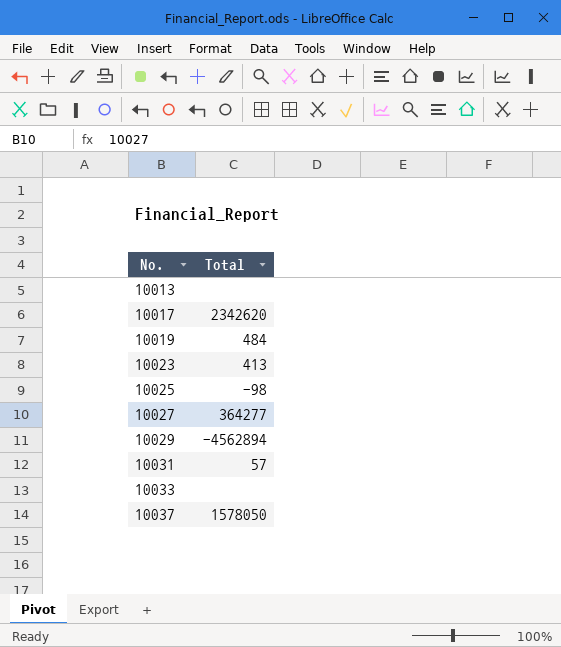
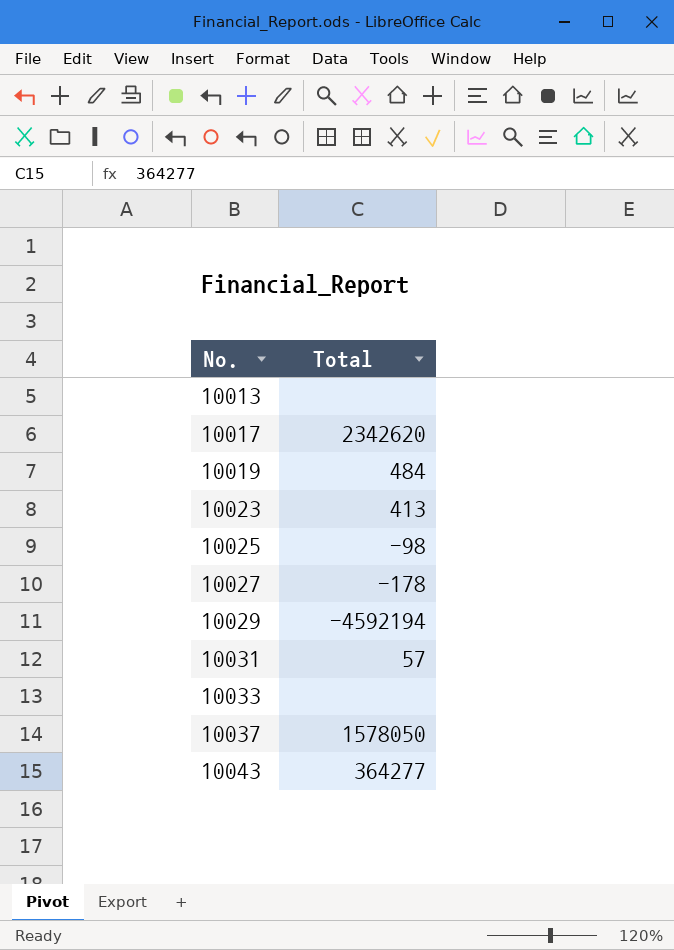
10027 | Total: 364277 -> -178
10029 | Total: -4562894 -> -4592194
row 10043: none -> 364277

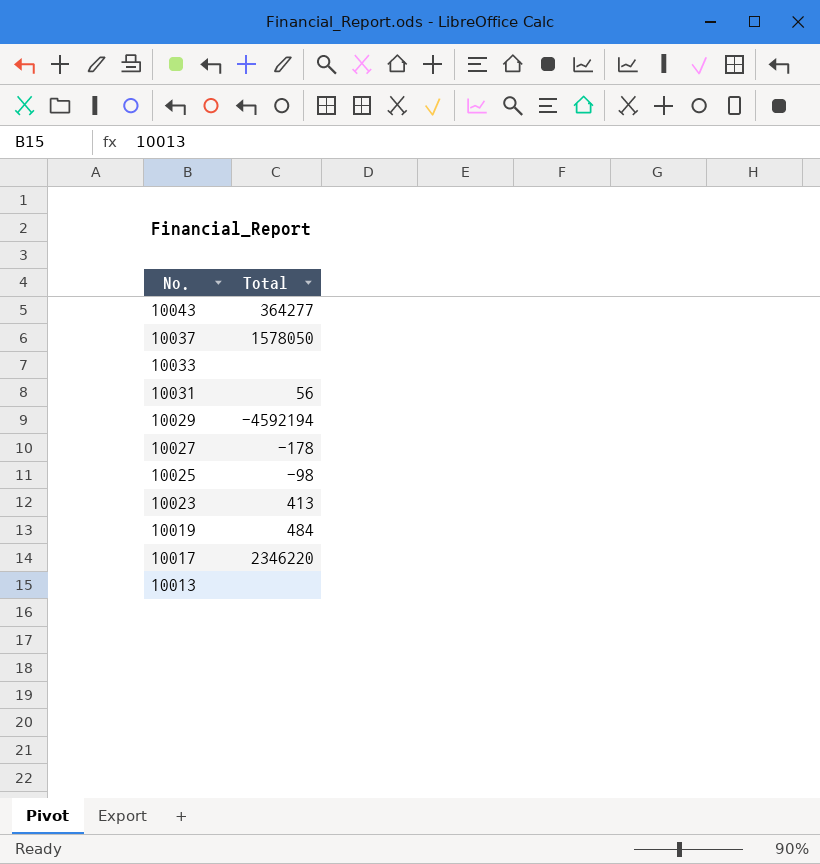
row order: No. ascending -> No. descending
10031 | Total: 57 -> 56
10017 | Total: 2342620 -> 2346220

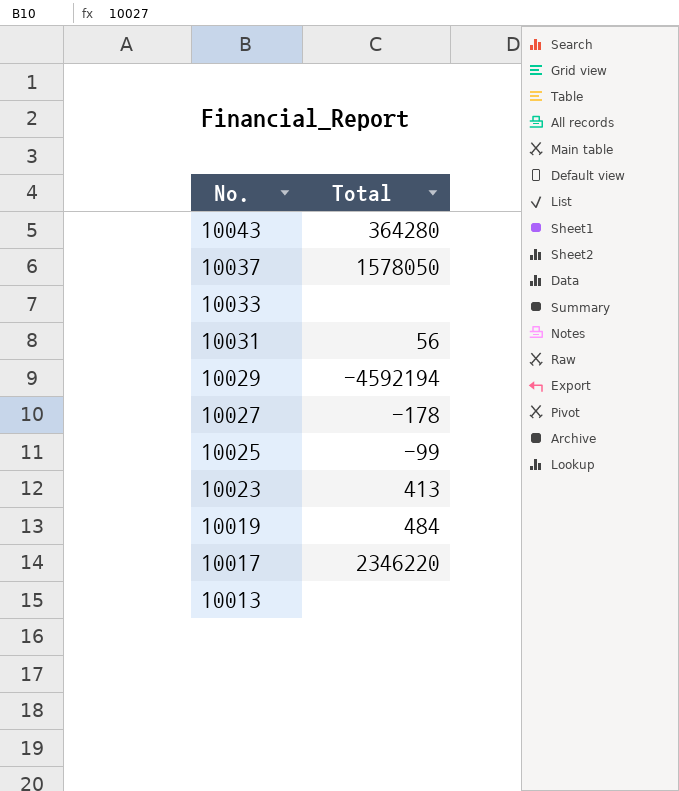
10043 | Total: 364277 -> 364280
10025 | Total: -98 -> -99

